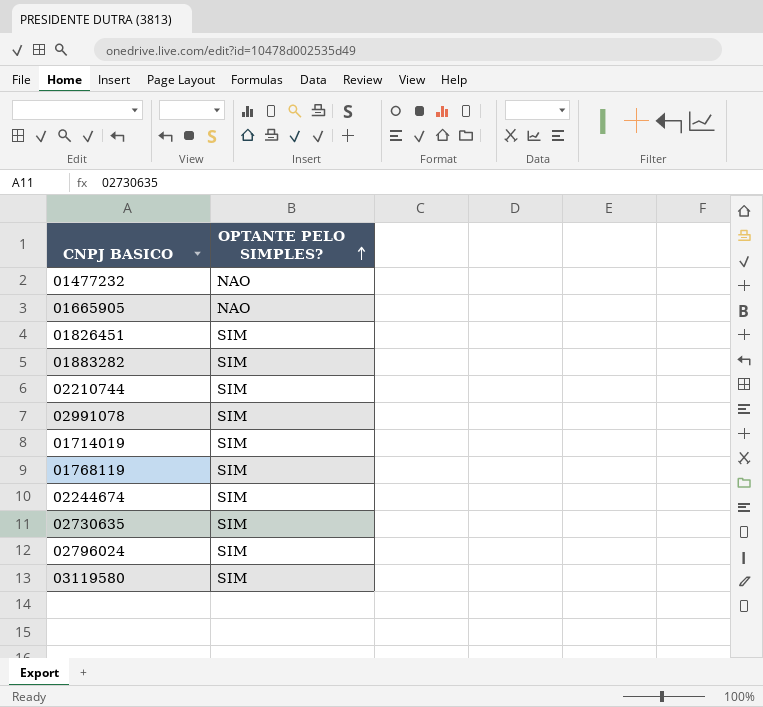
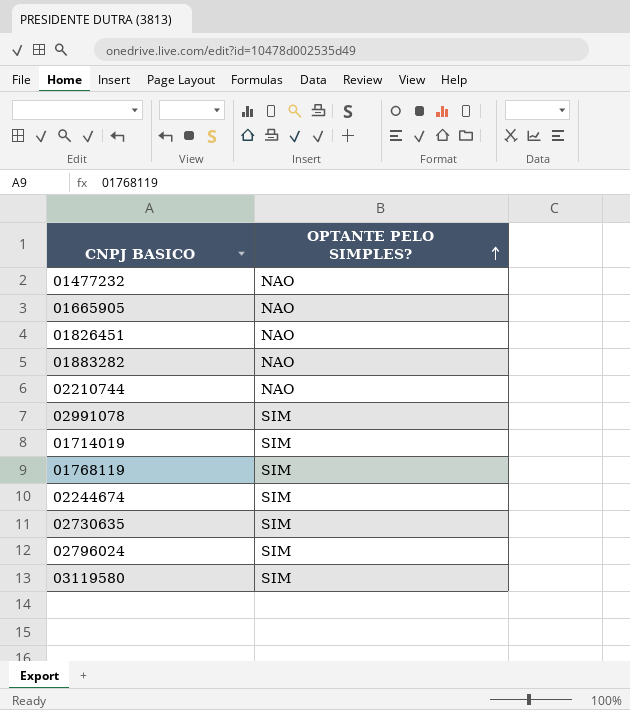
01826451 | OPTANTE PELO SIMPLES?: SIM -> NAO
01883282 | OPTANTE PELO SIMPLES?: SIM -> NAO
02210744 | OPTANTE PELO SIMPLES?: SIM -> NAO

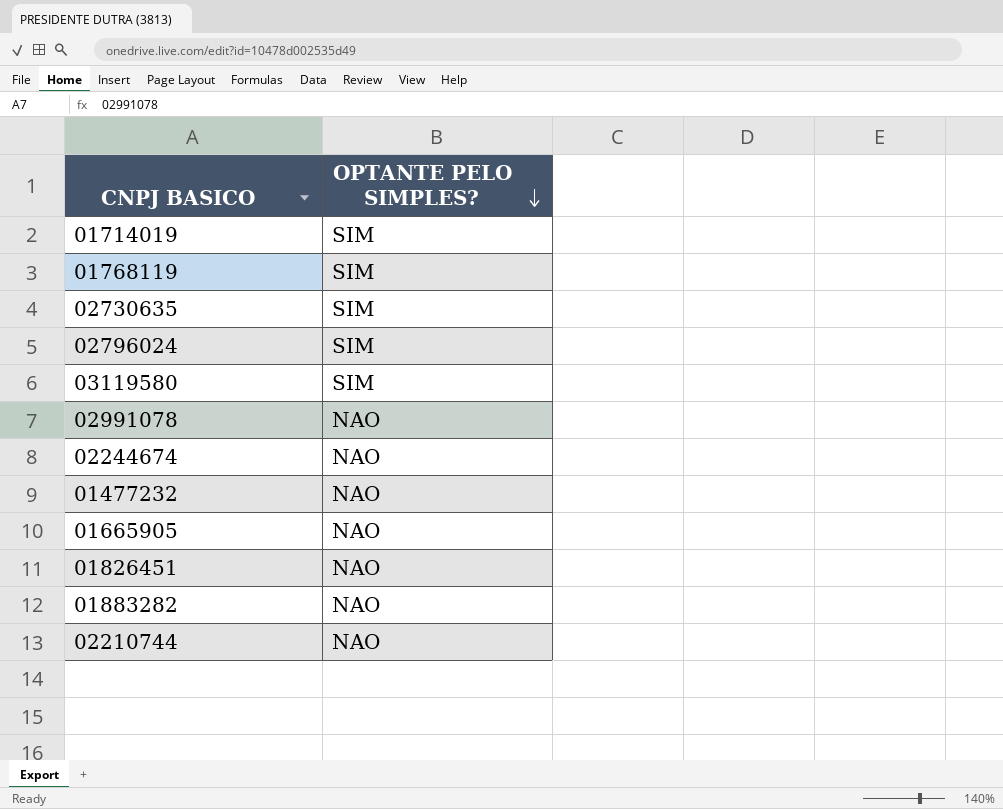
row order: OPTANTE PELO SIMPLES? ascending -> OPTANTE PELO SIMPLES? descending
02991078 | OPTANTE PELO SIMPLES?: SIM -> NAO
02244674 | OPTANTE PELO SIMPLES?: SIM -> NAO

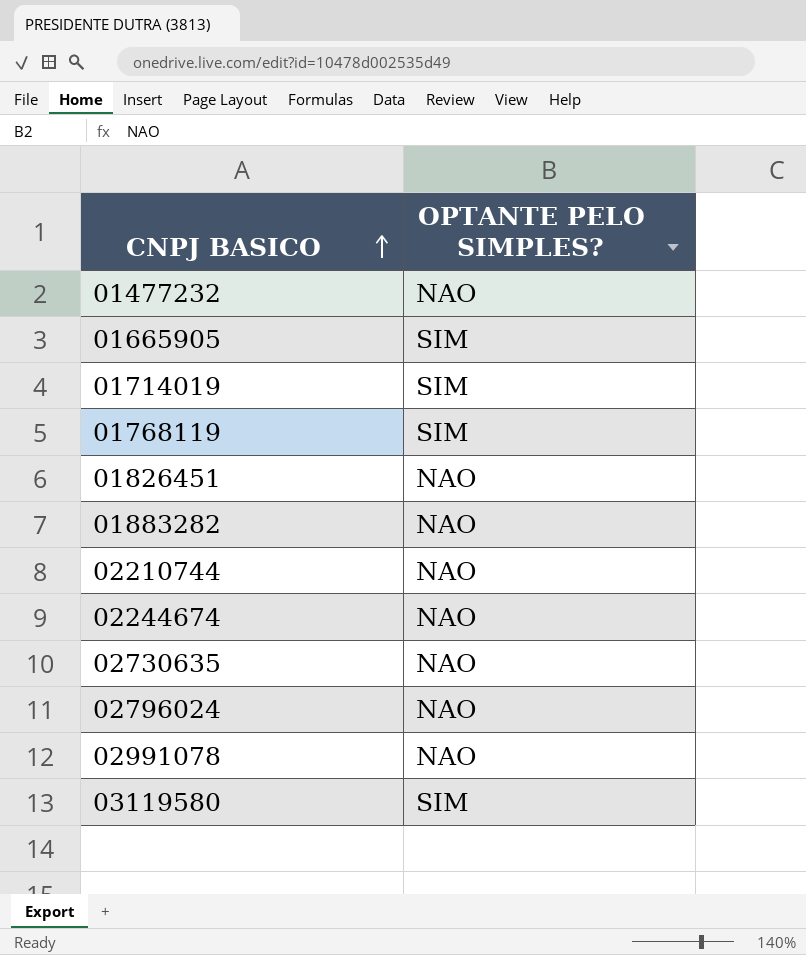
row order: OPTANTE PELO SIMPLES? descending -> CNPJ BASICO ascending
01665905 | OPTANTE PELO SIMPLES?: NAO -> SIM
02730635 | OPTANTE PELO SIMPLES?: SIM -> NAO
02796024 | OPTANTE PELO SIMPLES?: SIM -> NAO

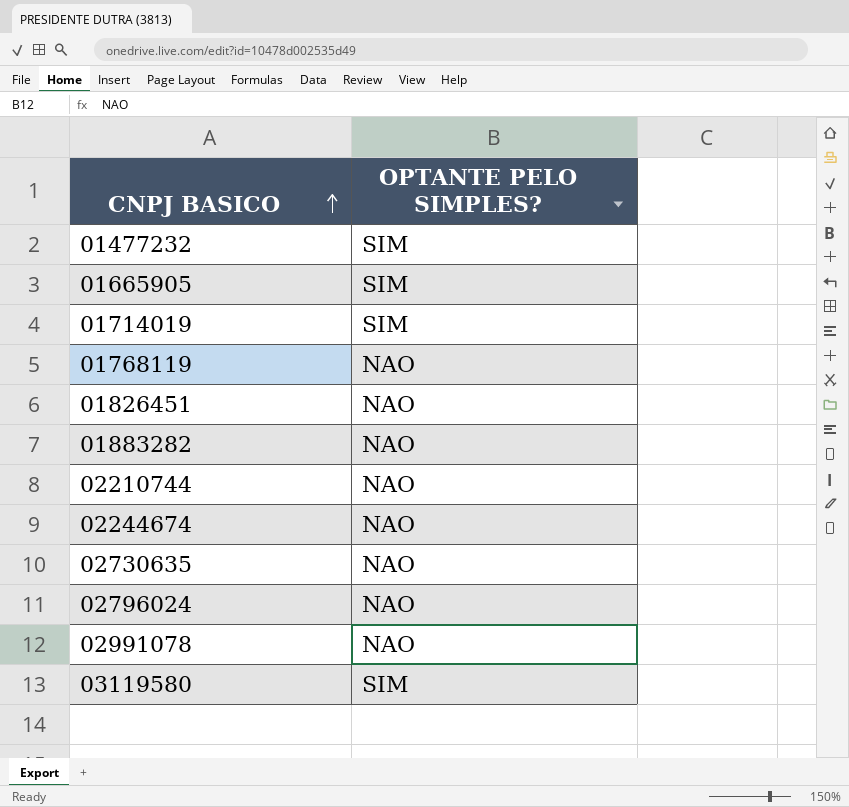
01477232 | OPTANTE PELO SIMPLES?: NAO -> SIM
01768119 | OPTANTE PELO SIMPLES?: SIM -> NAO

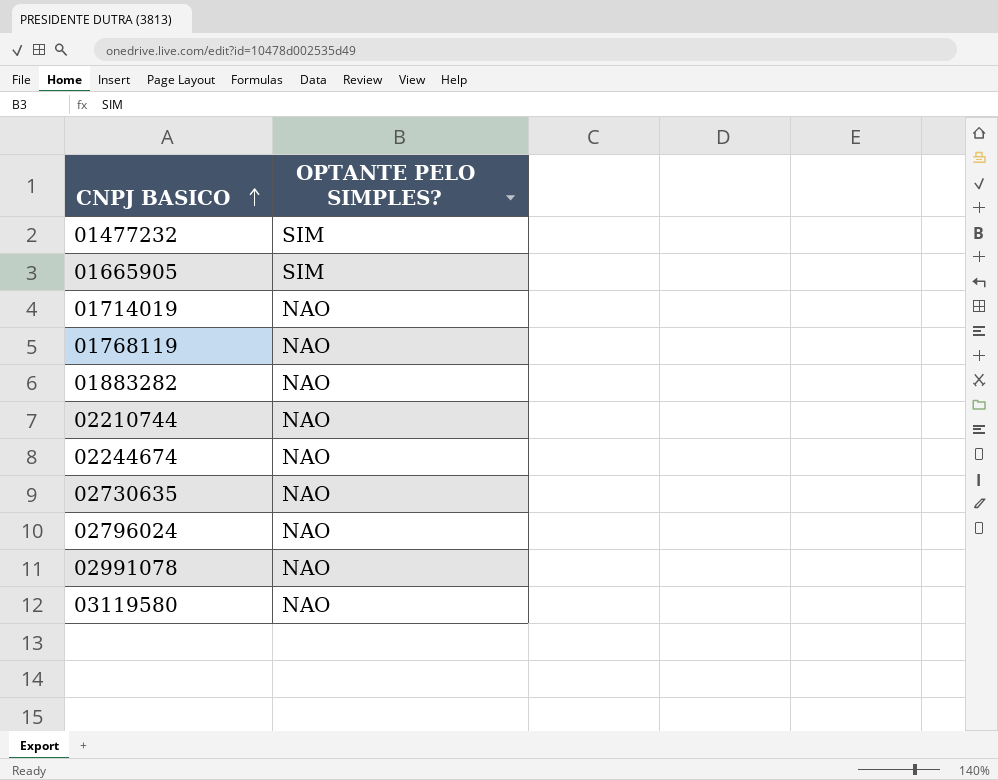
row 01826451: NAO -> none
01714019 | OPTANTE PELO SIMPLES?: SIM -> NAO
03119580 | OPTANTE PELO SIMPLES?: SIM -> NAO

